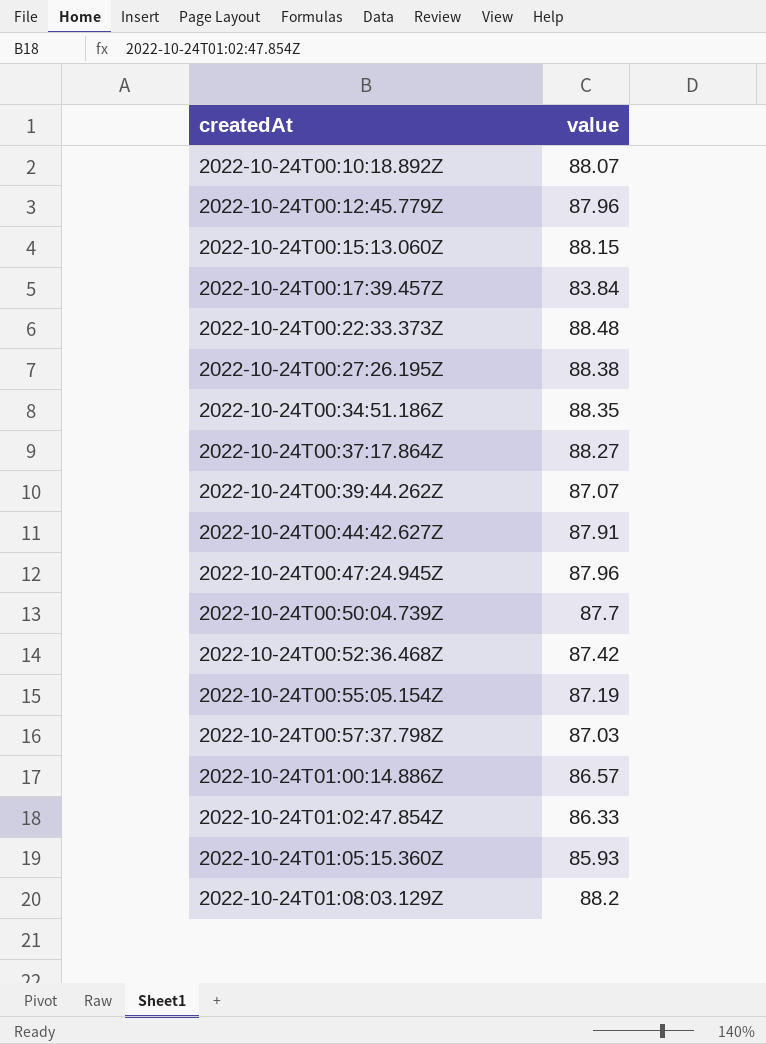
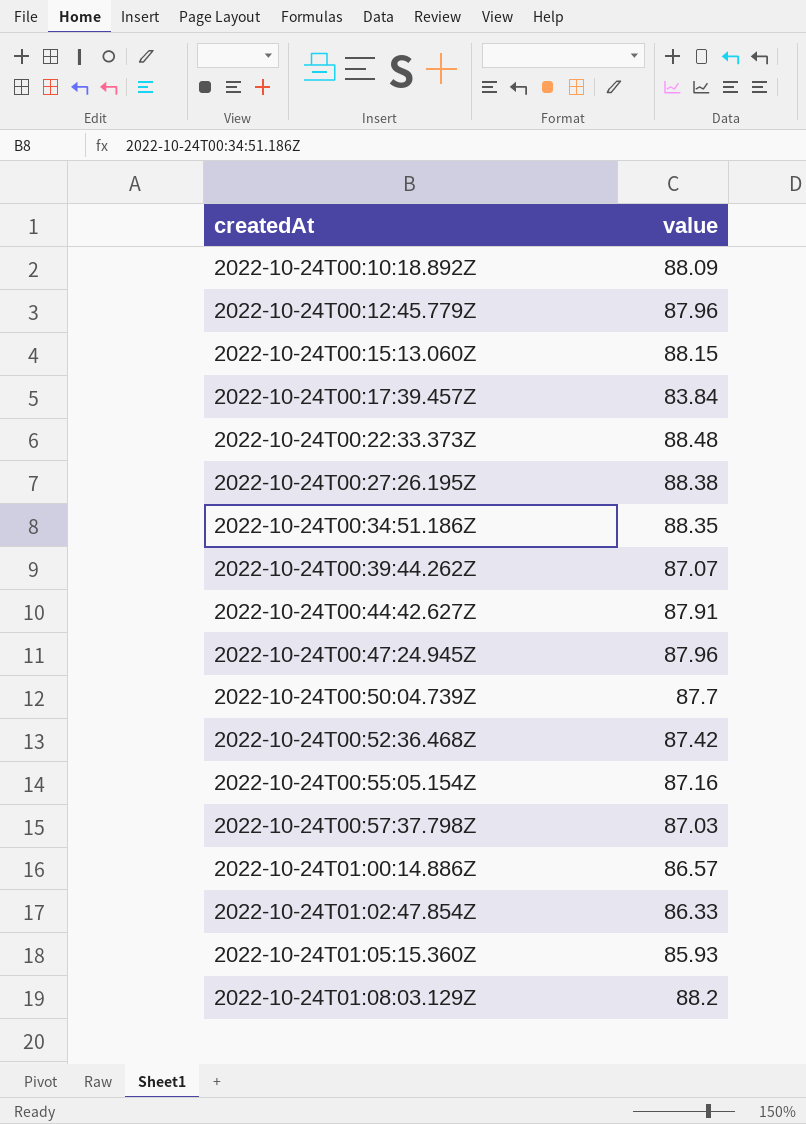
row 2022-10-24T00:37:17.864Z: 88.27 -> none
2022-10-24T00:10:18.892Z | value: 88.07 -> 88.09
2022-10-24T00:55:05.154Z | value: 87.19 -> 87.16

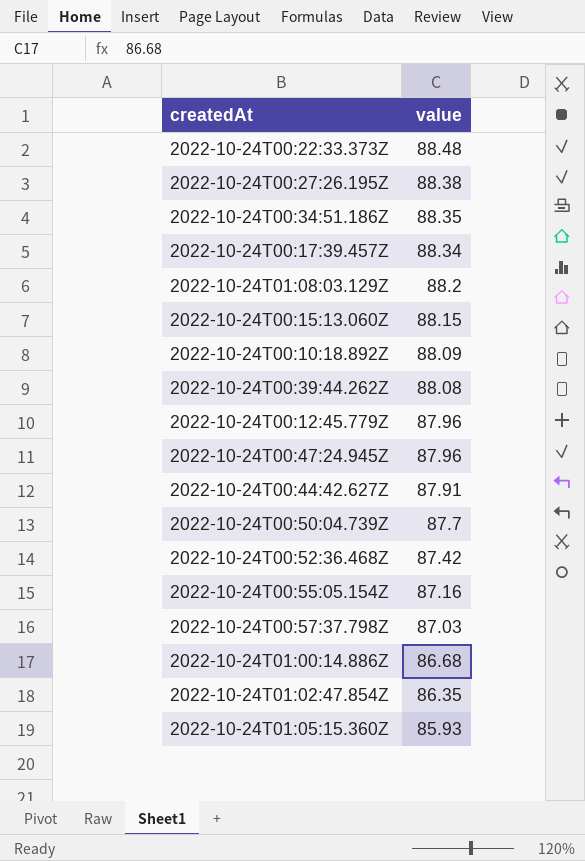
row order: createdAt ascending -> value descending
2022-10-24T00:17:39.457Z | value: 83.84 -> 88.34
2022-10-24T00:39:44.262Z | value: 87.07 -> 88.08
2022-10-24T01:00:14.886Z | value: 86.57 -> 86.68
2022-10-24T01:02:47.854Z | value: 86.33 -> 86.35

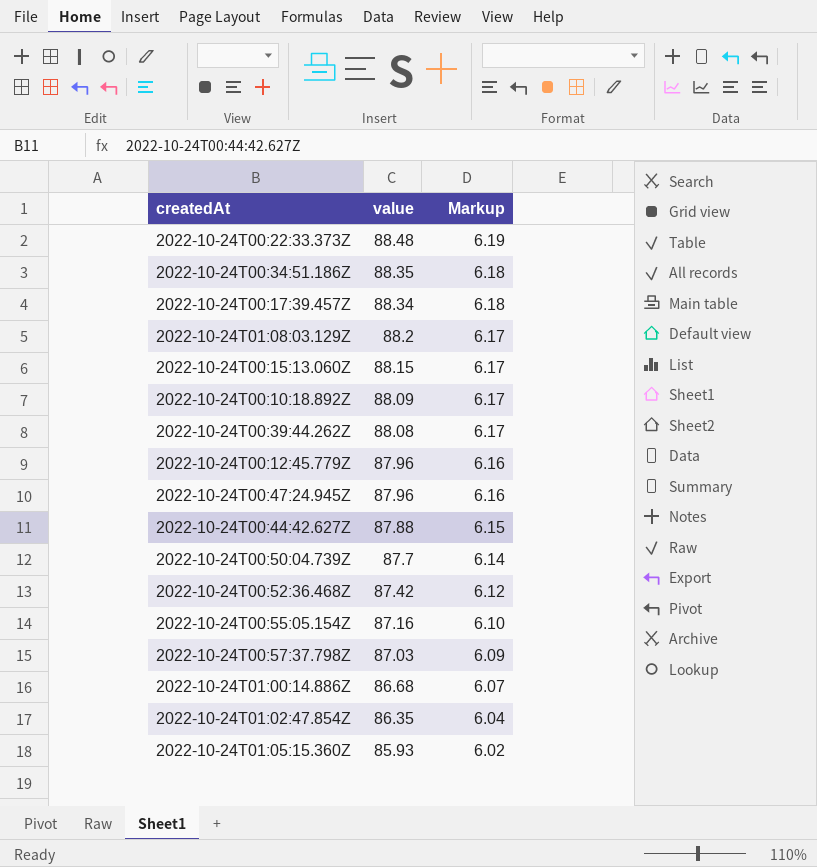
column Markup | formula: none -> [value] * 0.07
row 2022-10-24T00:27:26.195Z: 88.38 -> none
2022-10-24T00:44:42.627Z | value: 87.91 -> 87.88

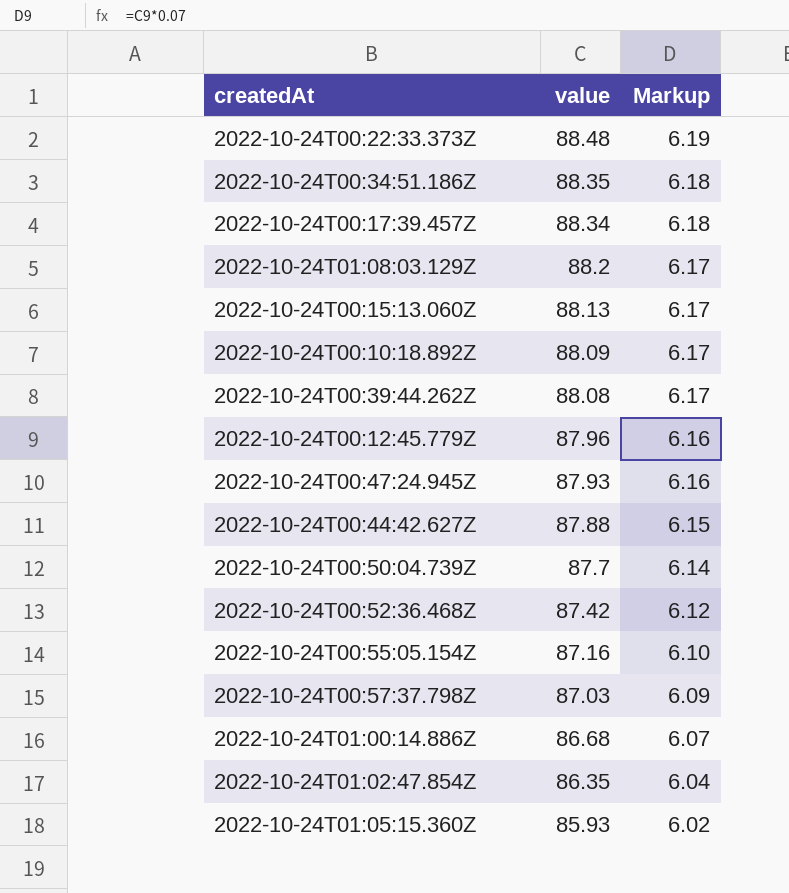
2022-10-24T00:15:13.060Z | value: 88.15 -> 88.13
2022-10-24T00:47:24.945Z | value: 87.96 -> 87.93

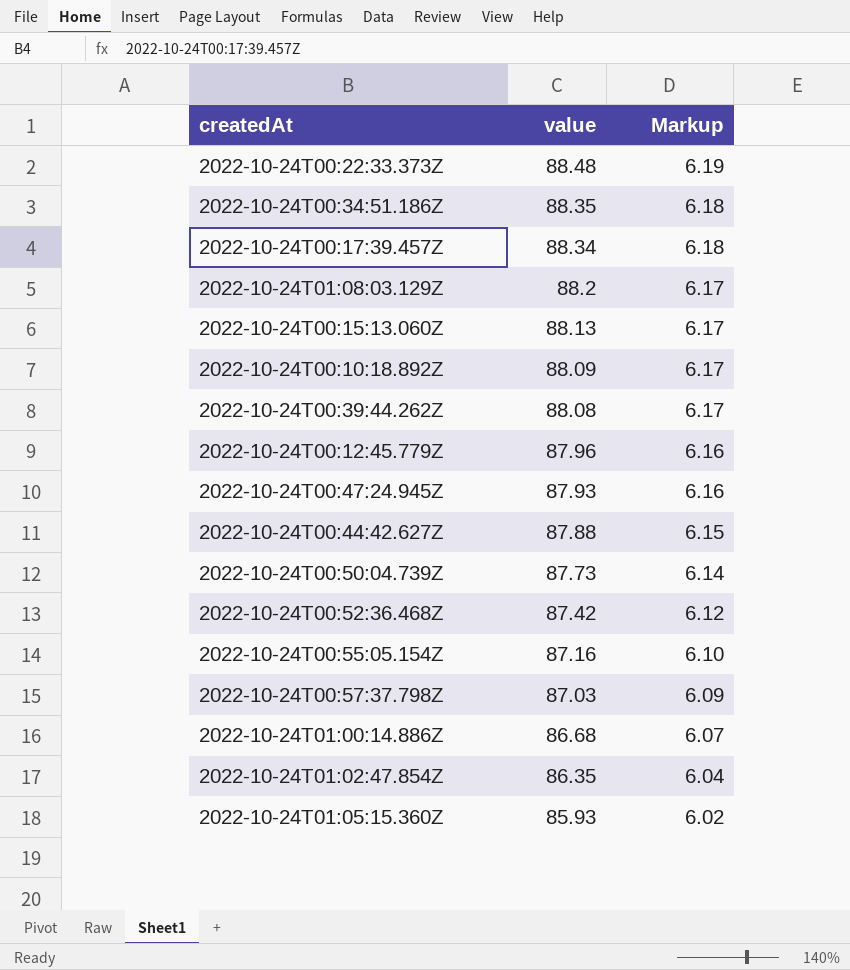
2022-10-24T00:50:04.739Z | value: 87.7 -> 87.73

